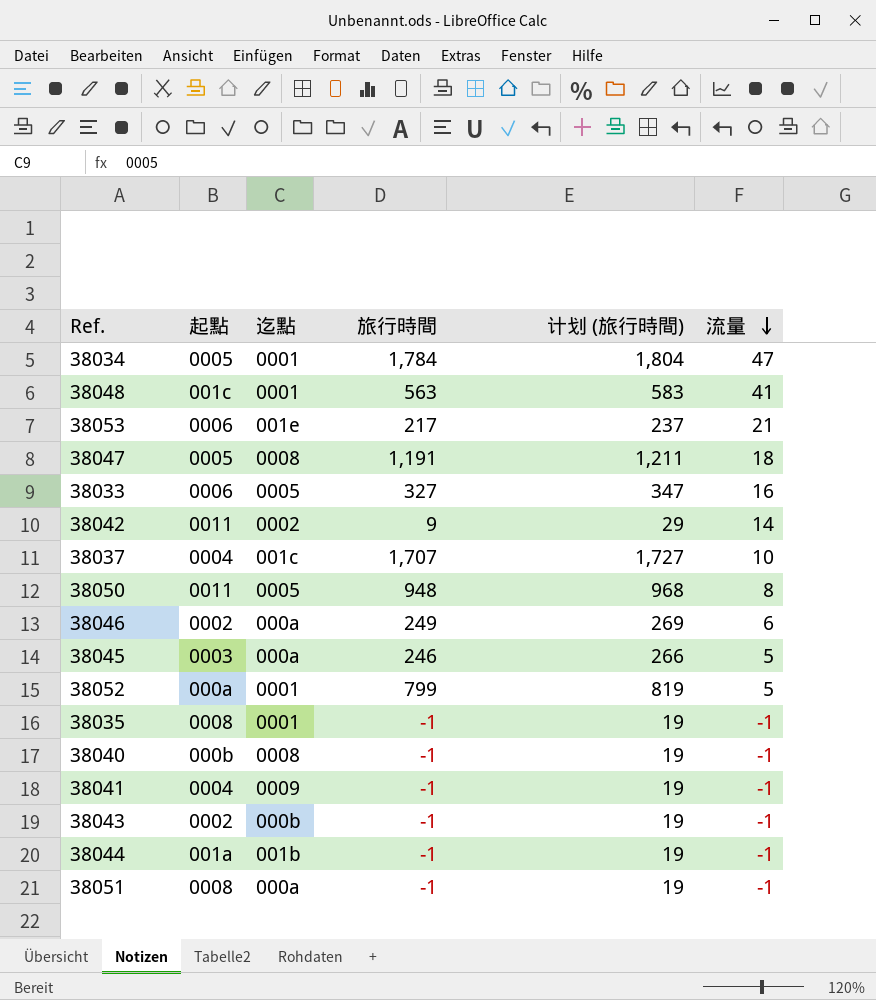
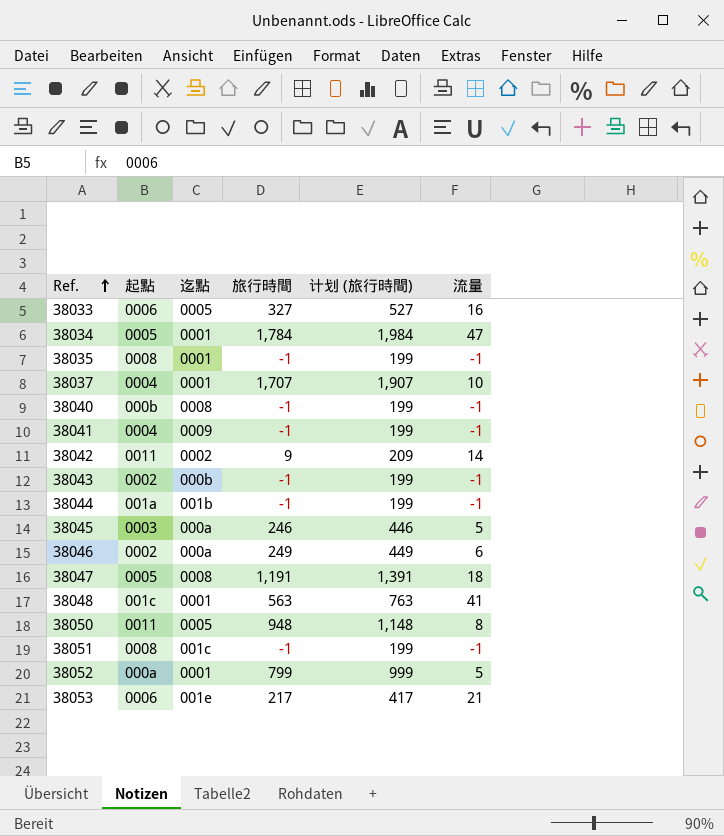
row order: 流量 descending -> Ref. ascending
column 计划 (旅行時間) | formula: [旅行時間] + 20 -> [旅行時間] + 200
38037 | 迄點: 001c -> 0001
38051 | 迄點: 000a -> 001c

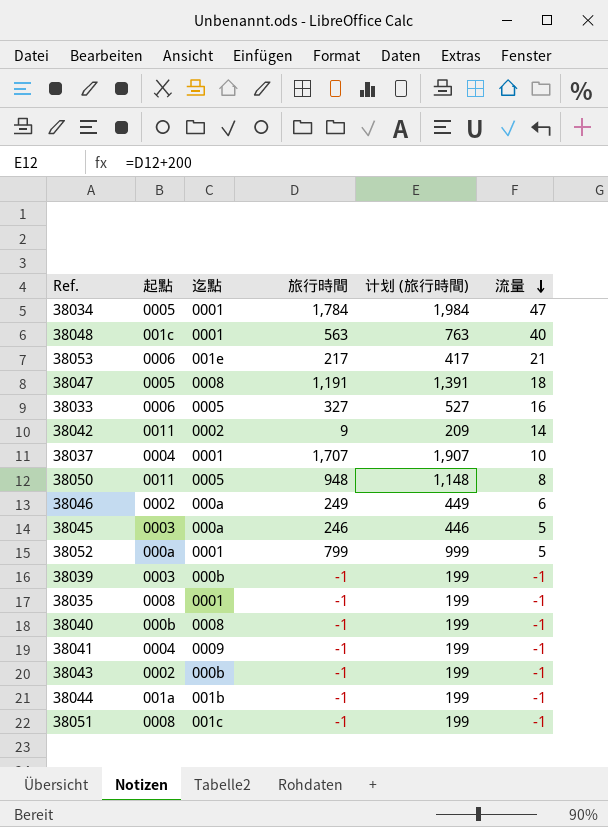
row order: Ref. ascending -> 流量 descending
38048 | 流量: 41 -> 40
row 38039: none -> 0003 | 000b | -1 | 199 | -1

